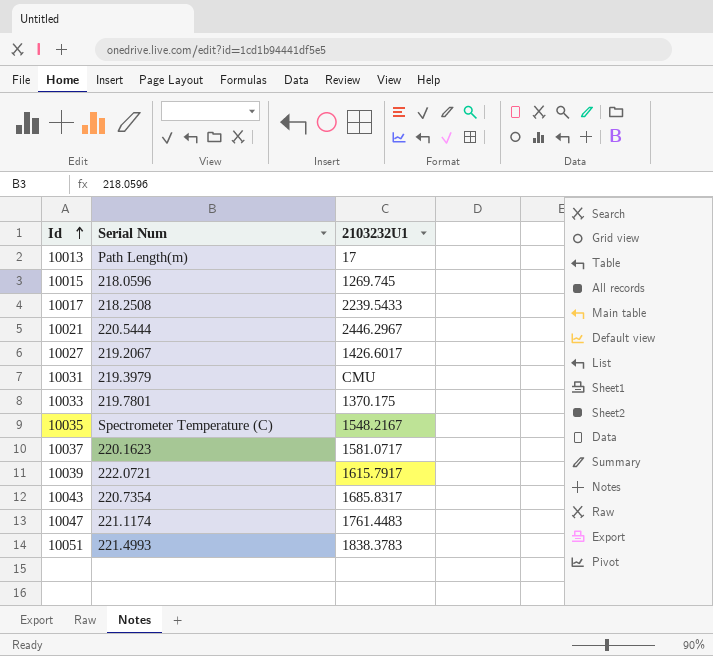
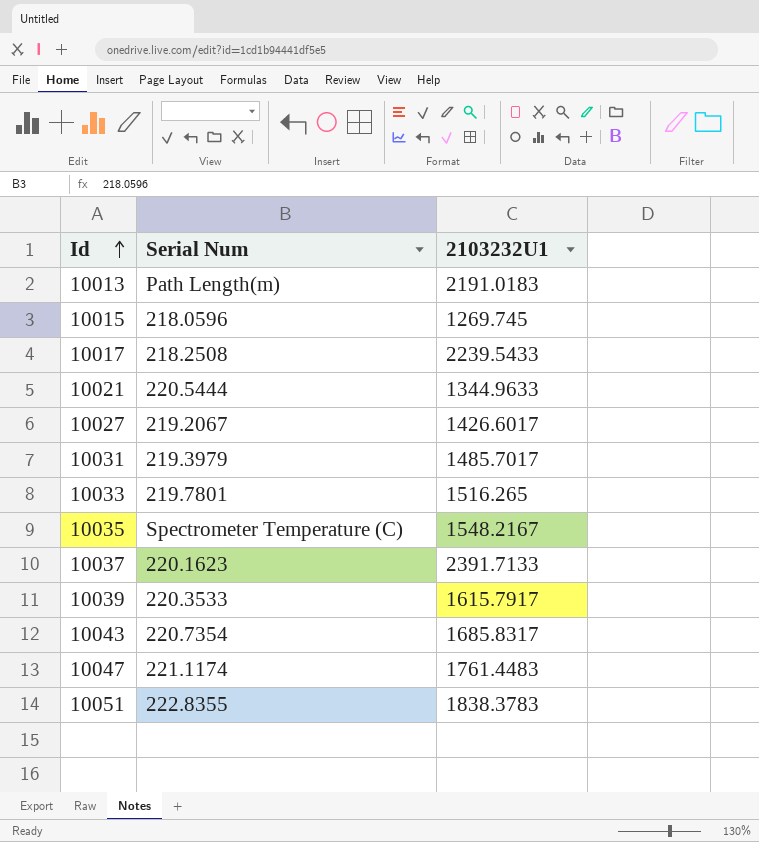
10013 | 2103232U1: 17 -> 2191.0183
10021 | 2103232U1: 2446.2967 -> 1344.9633
10031 | 2103232U1: CMU -> 1485.7017
10033 | 2103232U1: 1370.175 -> 1516.265
10037 | 2103232U1: 1581.0717 -> 2391.7133
10039 | Serial Num: 222.0721 -> 220.3533
10051 | Serial Num: 221.4993 -> 222.8355

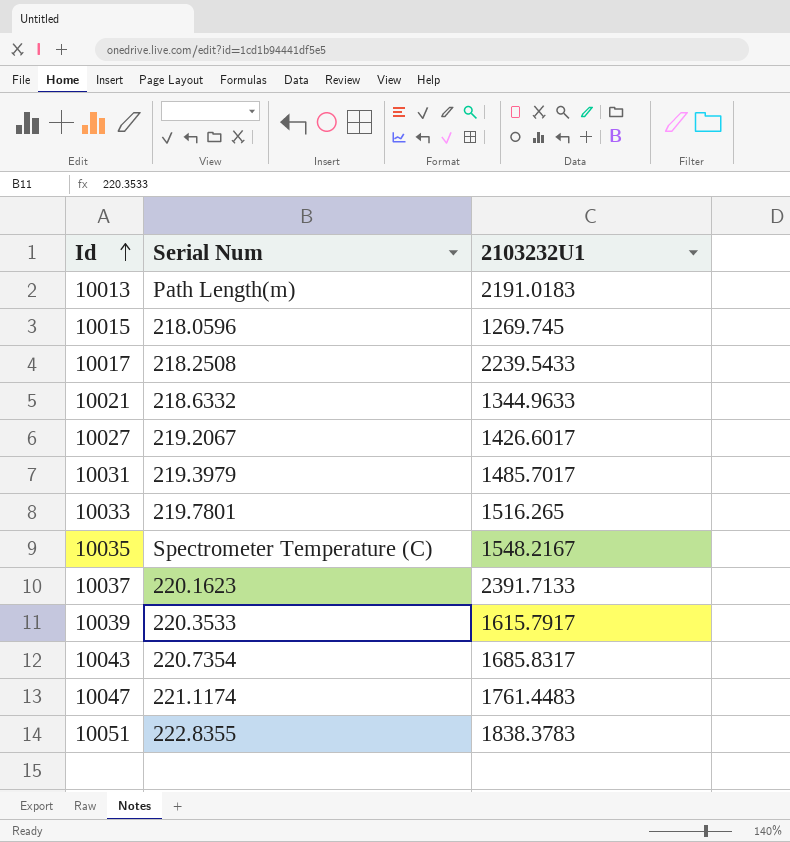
10021 | Serial Num: 220.5444 -> 218.6332

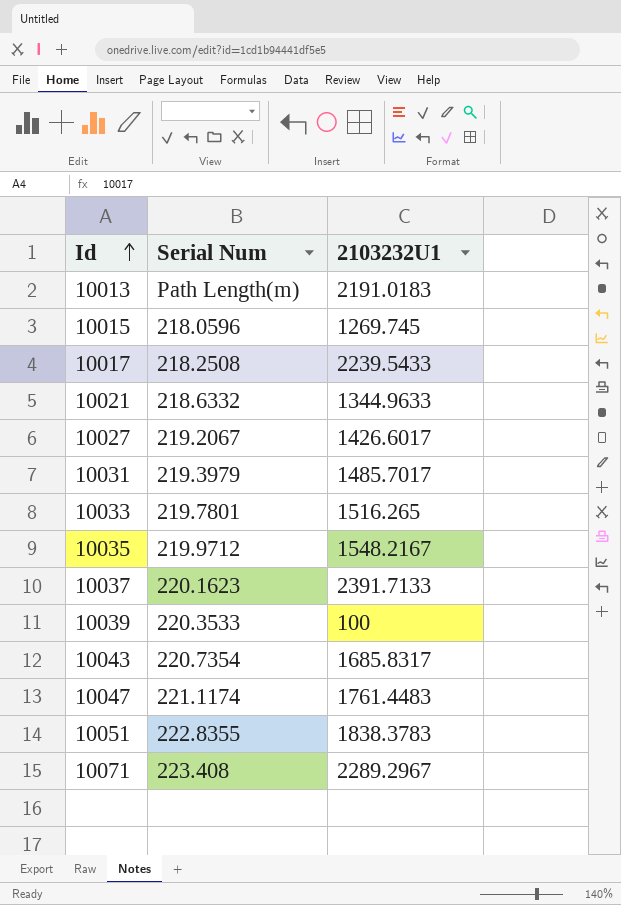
10035 | Serial Num: Spectrometer Temperature (C) -> 219.9712
10039 | 2103232U1: 1615.7917 -> 100
row 10071: none -> 223.408 | 2289.2967

